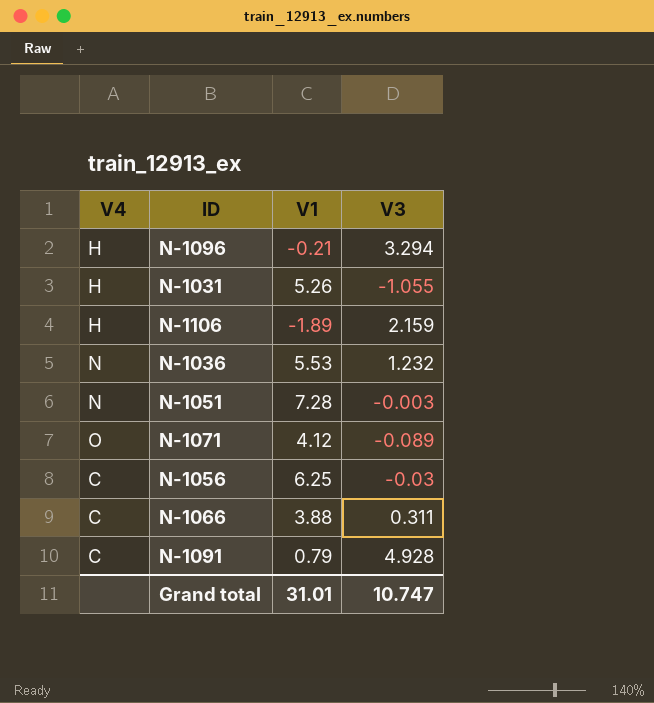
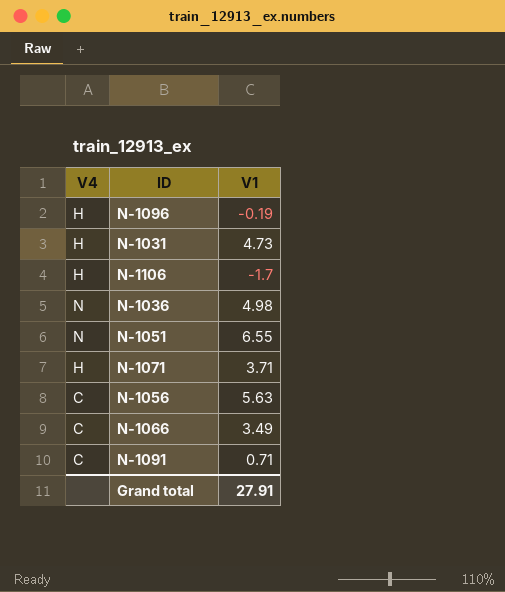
column V3 | position: 4 -> none
N-1096 | V1: -0.21 -> -0.19
N-1031 | V1: 5.26 -> 4.73
N-1106 | V1: -1.89 -> -1.7
N-1036 | V1: 5.53 -> 4.98
N-1051 | V1: 7.28 -> 6.55
N-1071 | V4: O -> H
N-1071 | V1: 4.12 -> 3.71
N-1056 | V1: 6.25 -> 5.63
N-1066 | V1: 3.88 -> 3.49
N-1091 | V1: 0.79 -> 0.71
Grand total | V1: 31.01 -> 27.91

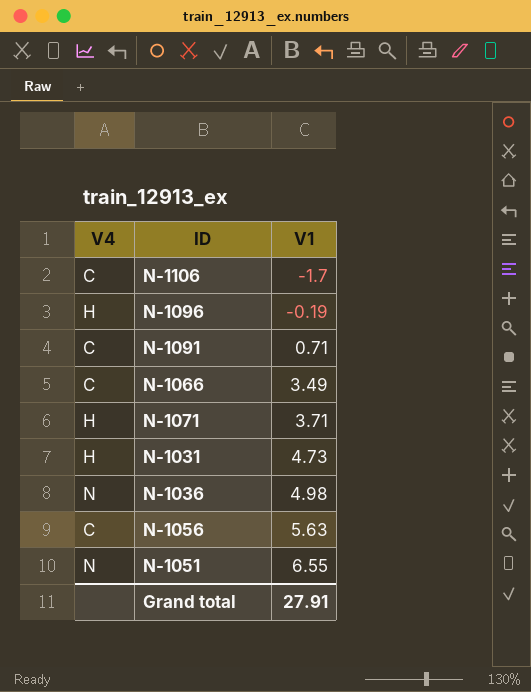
row order: none -> V1 ascending
N-1106 | V4: H -> C

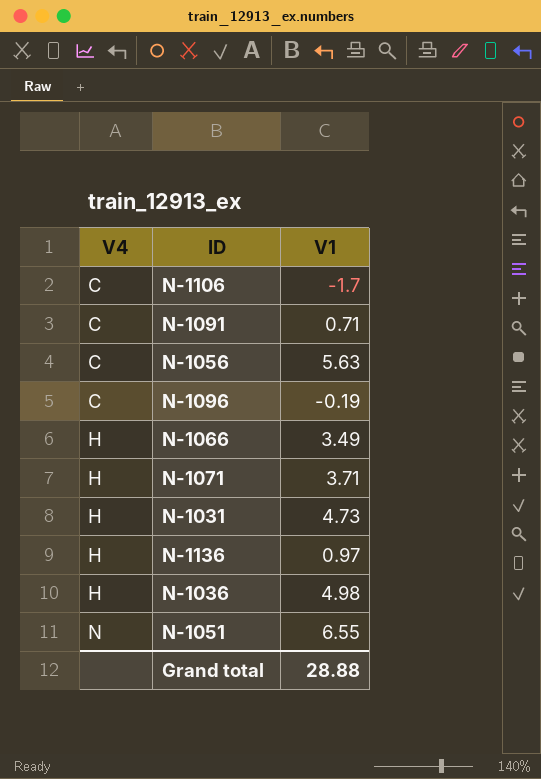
row order: V1 ascending -> V4 ascending
N-1096 | V4: H -> C
N-1066 | V4: C -> H
row N-1136: none -> H | 0.97
N-1036 | V4: N -> H
Grand total | V1: 27.91 -> 28.88

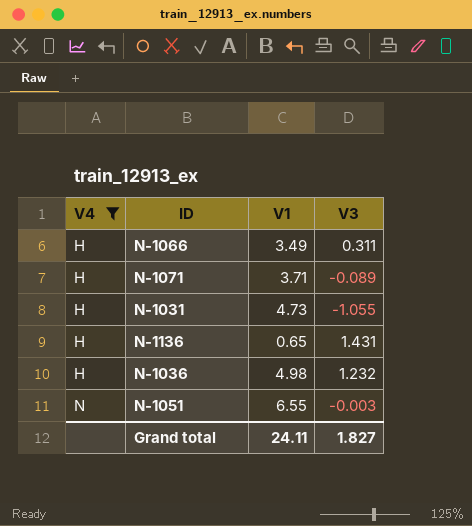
filter: none -> V4 != C
column V3 | position: none -> 4
N-1136 | V1: 0.97 -> 0.65
Grand total | V1: 28.88 -> 24.11

